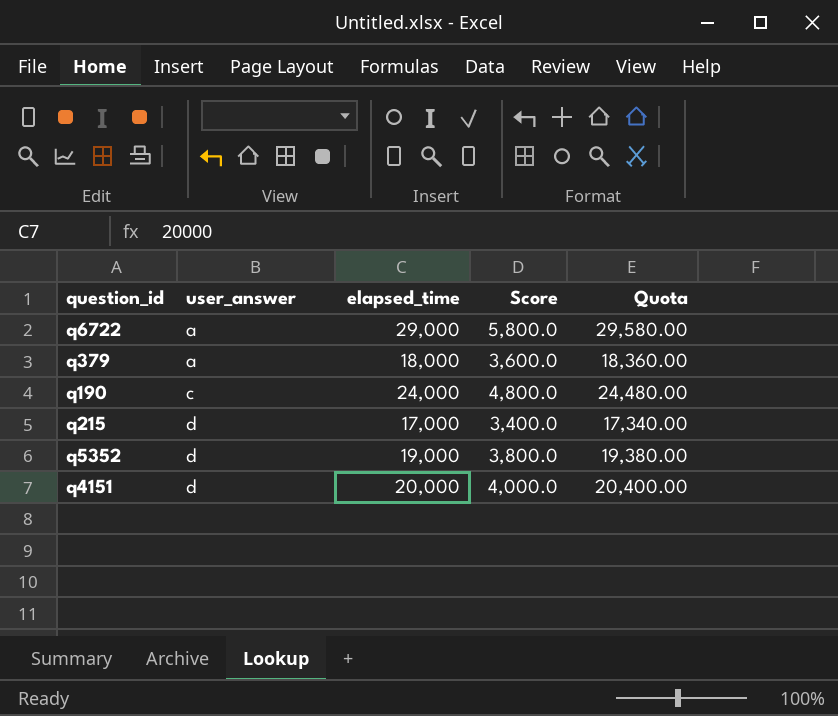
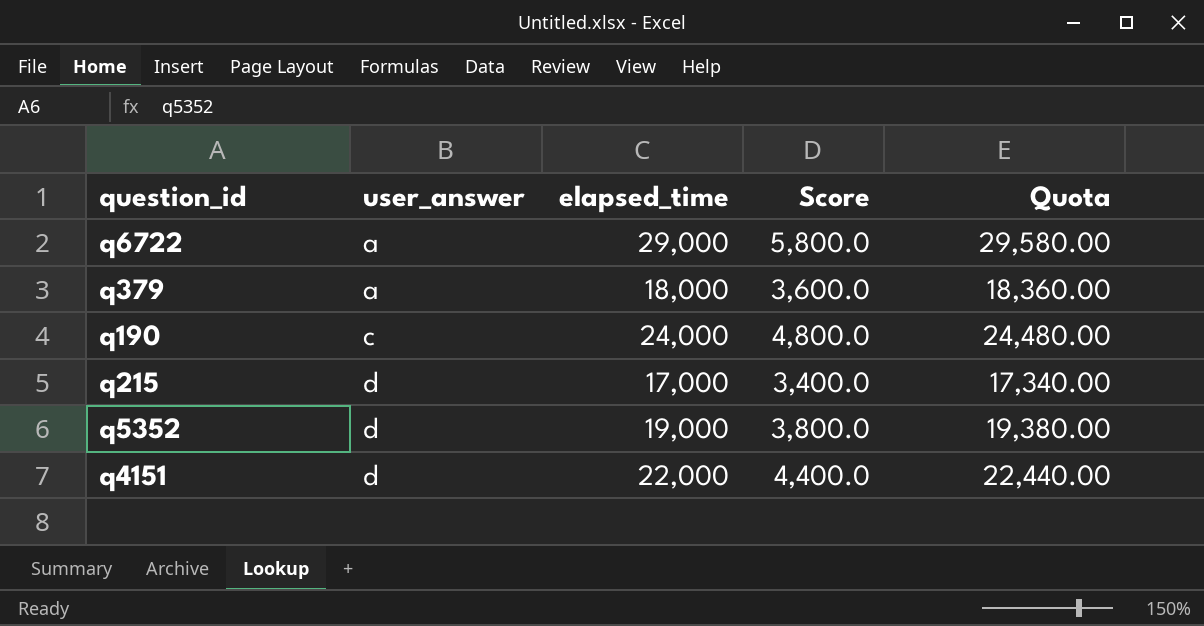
q4151 | elapsed_time: 20,000 -> 22,000
q4151 | Score: 4,000.0 -> 4,400.0
q4151 | Quota: 20,400.00 -> 22,440.00

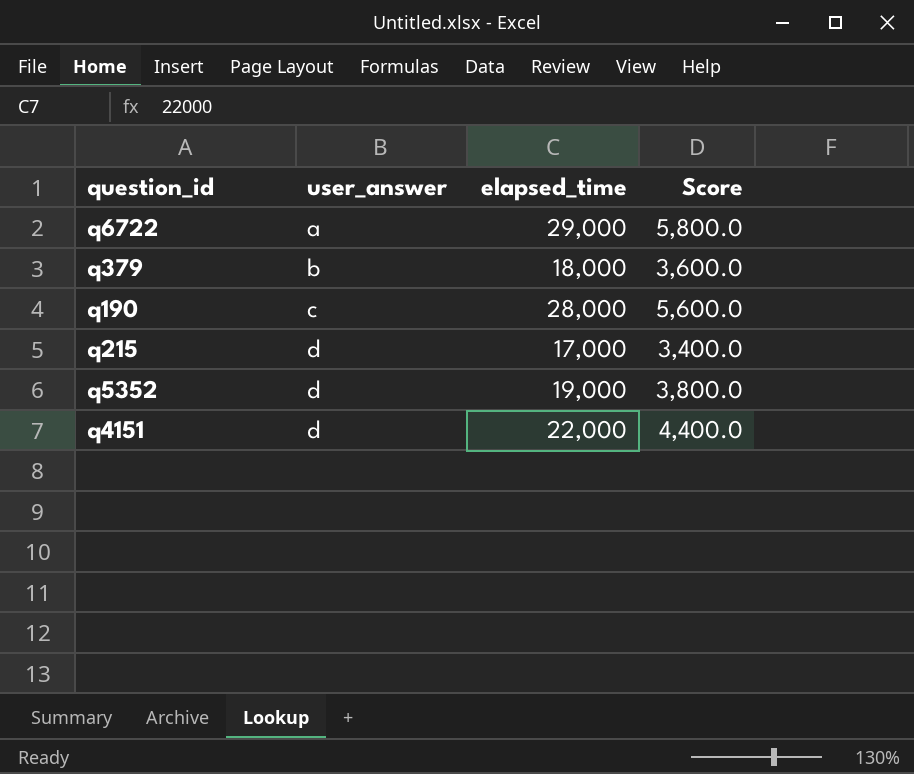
column Quota | formula: [elapsed_time] * 1.02 -> none
q379 | user_answer: a -> b
q190 | elapsed_time: 24,000 -> 28,000
q190 | Score: 4,800.0 -> 5,600.0

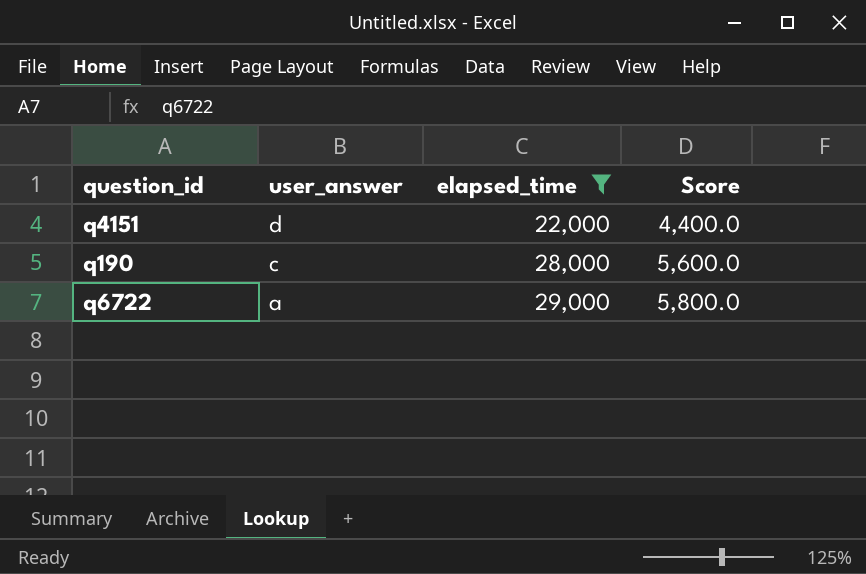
filter: none -> elapsed_time >= 22,000
row order: user_answer ascending -> user_answer descending

